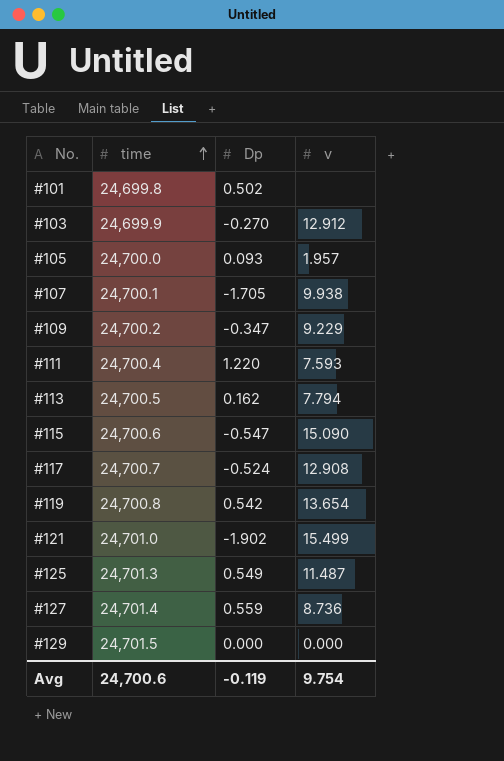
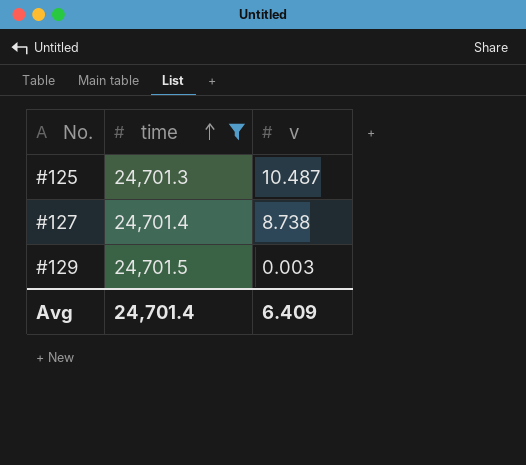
filter: none -> time >= 24,701.3
column Dp | position: 3 -> none
#125 | v: 11.487 -> 10.487
#127 | v: 8.736 -> 8.738
#129 | v: 0.000 -> 0.003
Avg | time: 24,700.6 -> 24,701.4
Avg | v: 9.754 -> 6.409

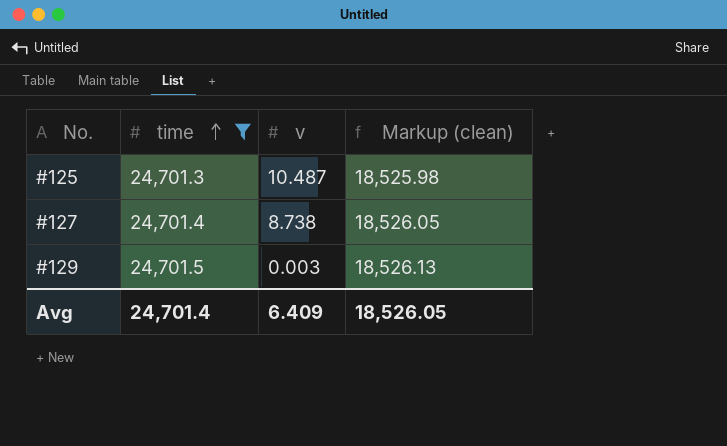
column Markup (clean) | formula: none -> [time] * 0.75

